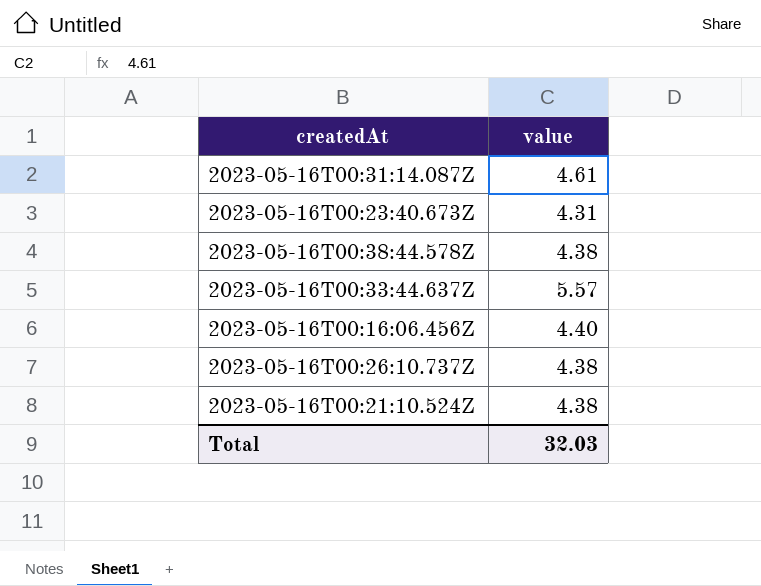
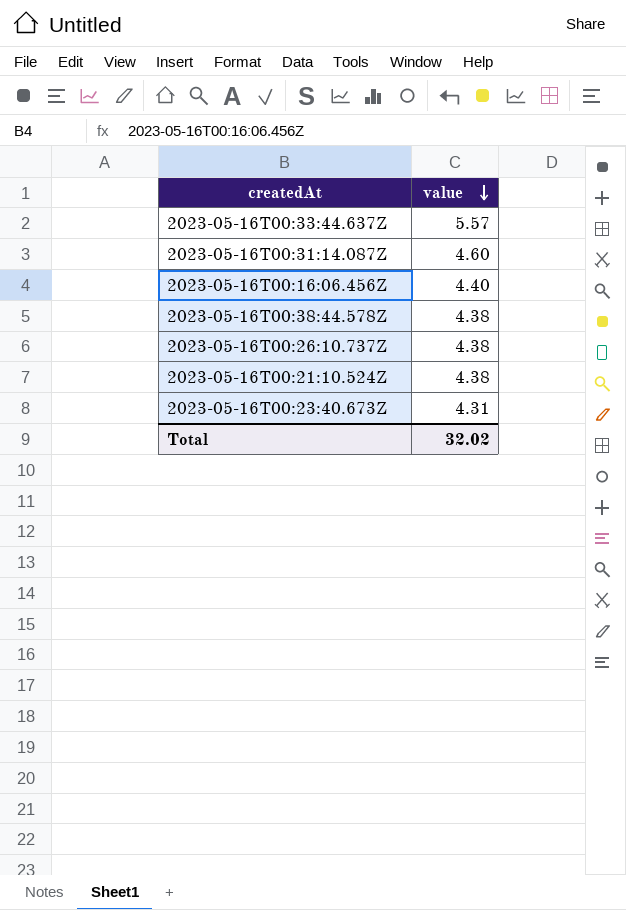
row order: none -> value descending
2023-05-16T00:31:14.087Z | value: 4.61 -> 4.60
Total | value: 32.03 -> 32.02

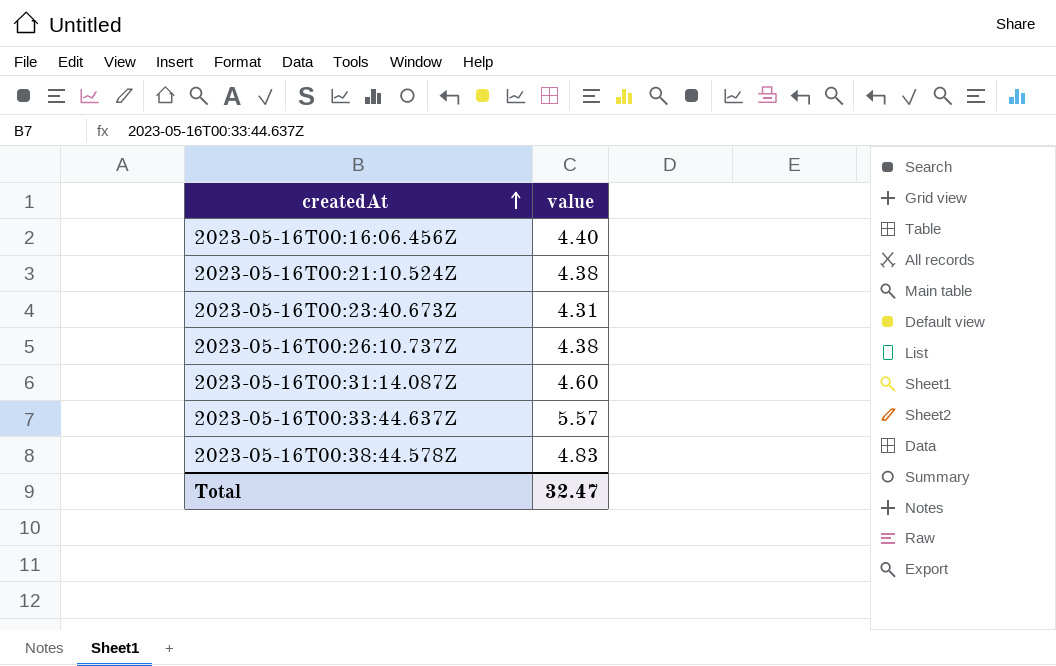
row order: value descending -> createdAt ascending
2023-05-16T00:38:44.578Z | value: 4.38 -> 4.83
Total | value: 32.02 -> 32.47

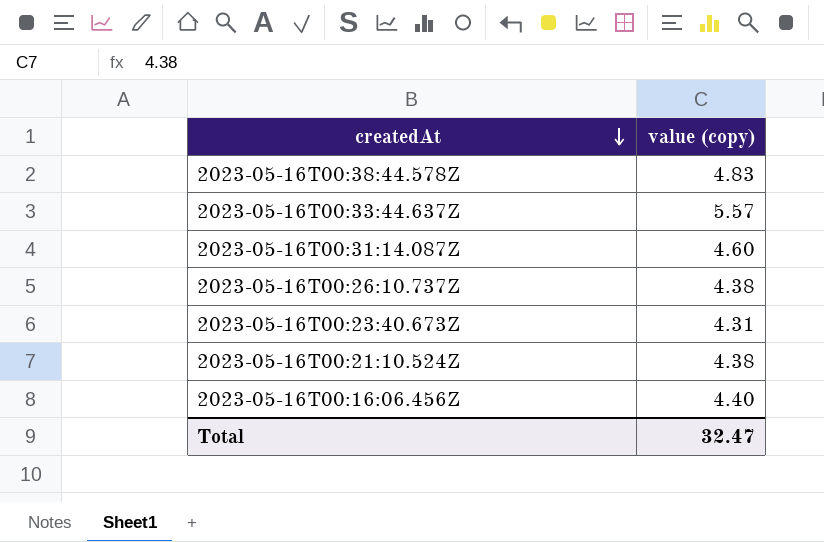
row order: createdAt ascending -> createdAt descending
column name: value -> value (copy)

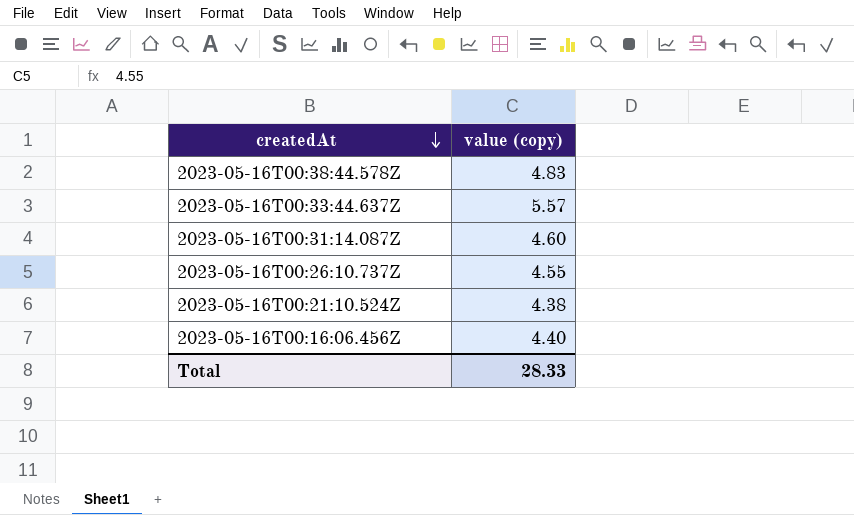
row 2023-05-16T00:23:40.673Z: 4.31 -> none
2023-05-16T00:26:10.737Z | value (copy): 4.38 -> 4.55
Total | value (copy): 32.47 -> 28.33

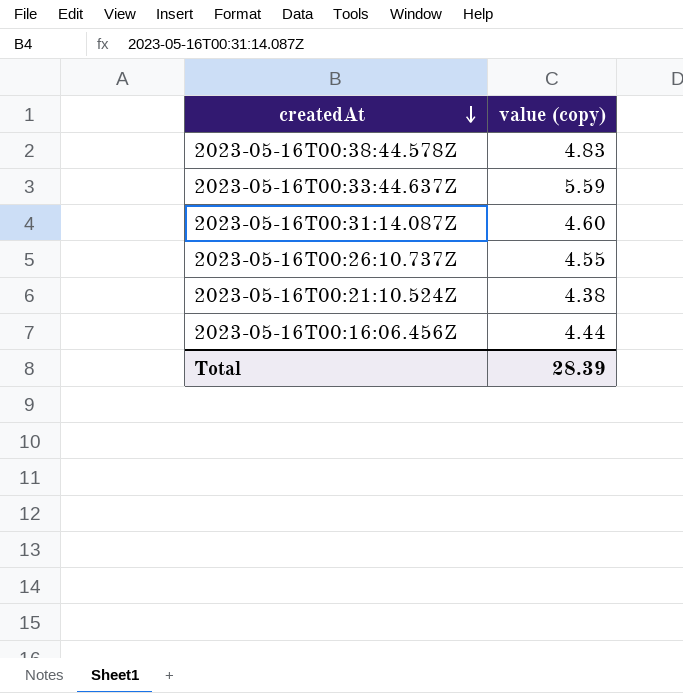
2023-05-16T00:33:44.637Z | value (copy): 5.57 -> 5.59
2023-05-16T00:16:06.456Z | value (copy): 4.40 -> 4.44
Total | value (copy): 28.33 -> 28.39

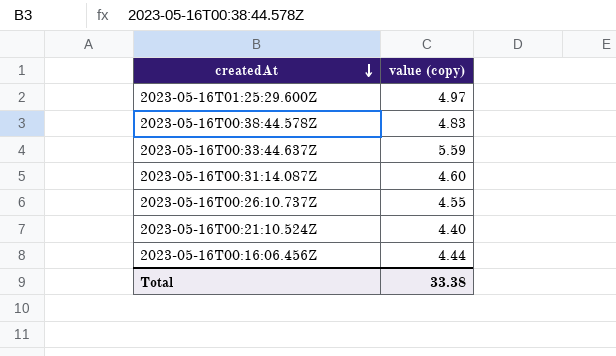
row 2023-05-16T01:25:29.600Z: none -> 4.97
2023-05-16T00:21:10.524Z | value (copy): 4.38 -> 4.40
Total | value (copy): 28.39 -> 33.38

